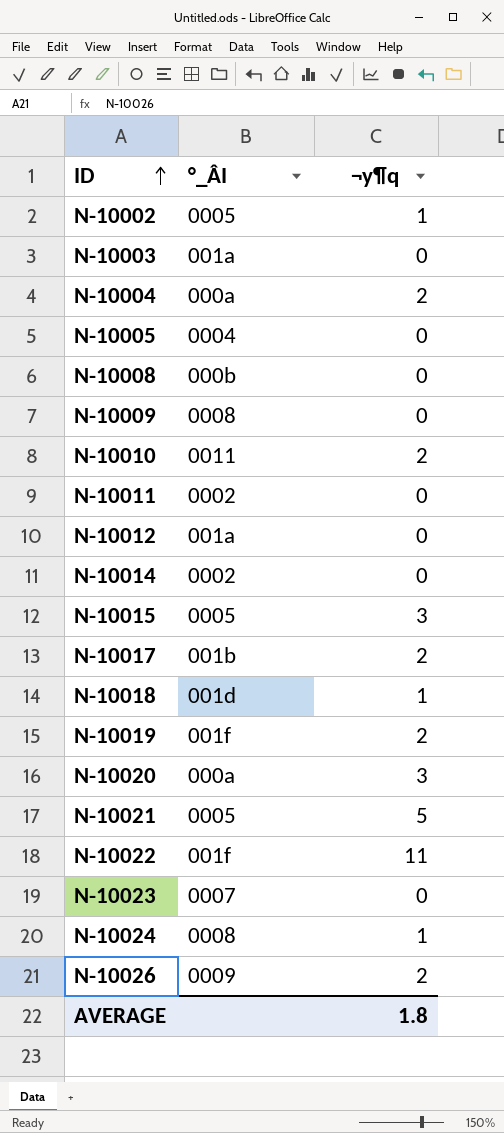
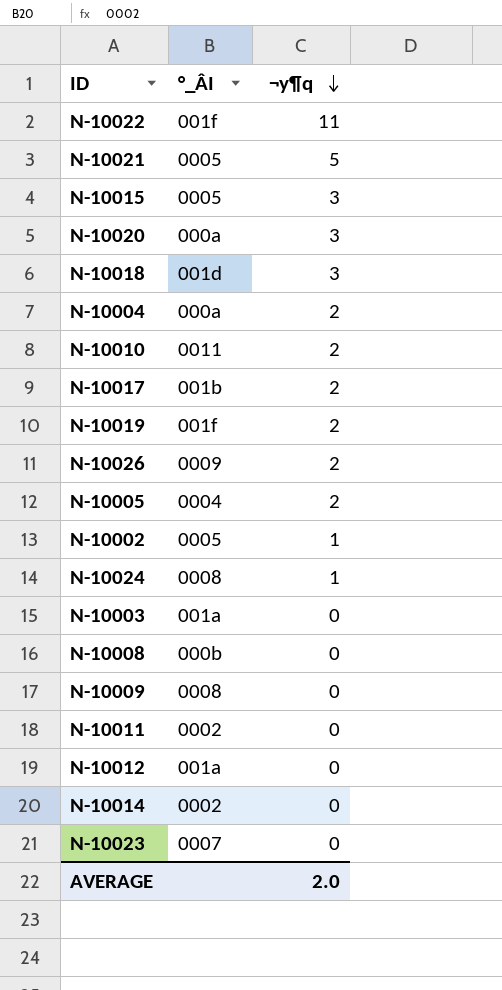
row order: ID ascending -> ¬y¶q descending
N-10018 | ¬y¶q: 1 -> 3
N-10005 | ¬y¶q: 0 -> 2
AVERAGE | ¬y¶q: 1.8 -> 2.0

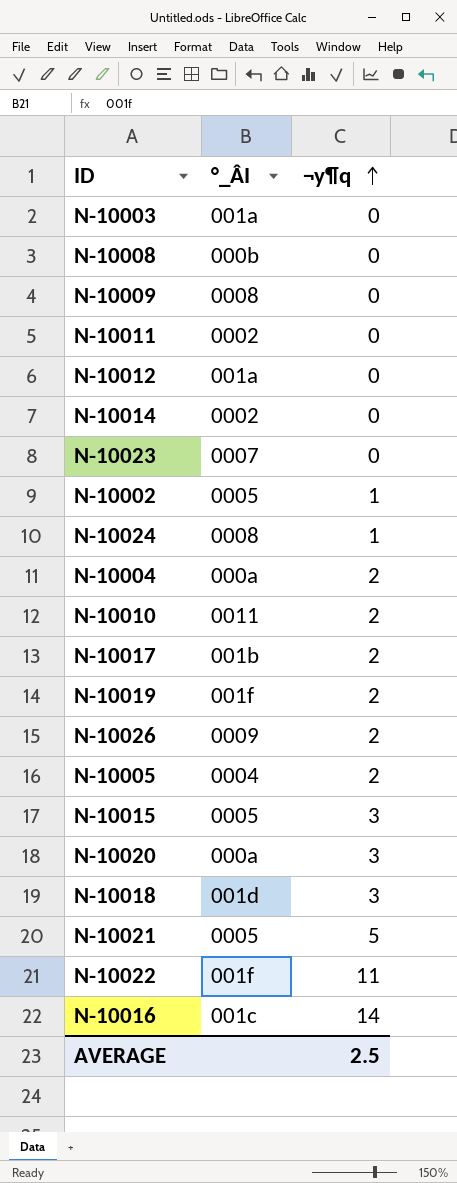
row order: ¬y¶q descending -> ¬y¶q ascending
row N-10016: none -> 001c | 14
AVERAGE | ¬y¶q: 2.0 -> 2.5

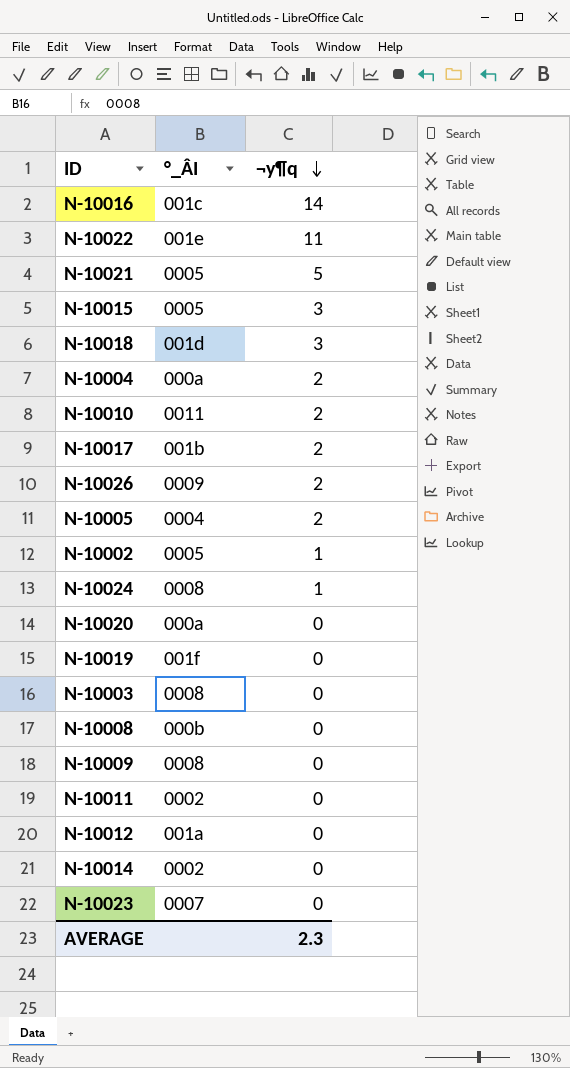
row order: ¬y¶q ascending -> ¬y¶q descending
N-10022 | °_ÂI: 001f -> 001e
N-10020 | ¬y¶q: 3 -> 0
N-10019 | ¬y¶q: 2 -> 0
N-10003 | °_ÂI: 001a -> 0008
AVERAGE | ¬y¶q: 2.5 -> 2.3

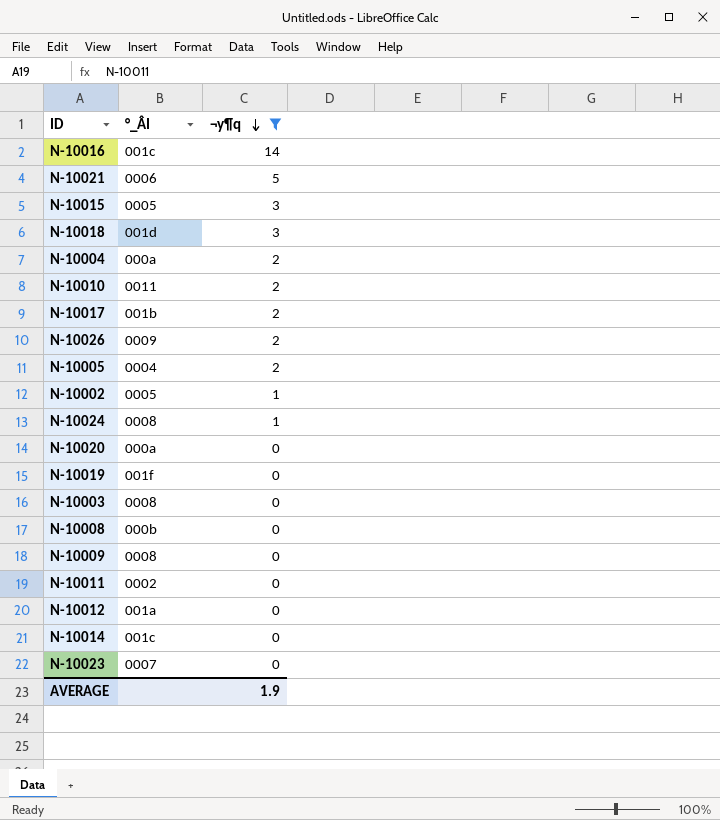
filter: none -> ¬y¶q != 11
N-10021 | °_ÂI: 0005 -> 0006
N-10014 | °_ÂI: 0002 -> 001c
AVERAGE | ¬y¶q: 2.3 -> 1.9

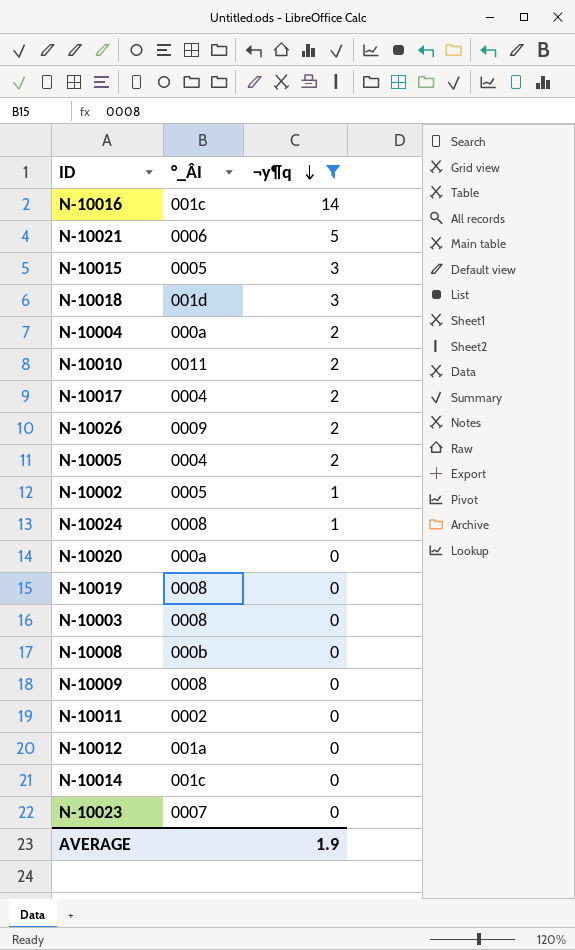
N-10017 | °_ÂI: 001b -> 0004
N-10019 | °_ÂI: 001f -> 0008

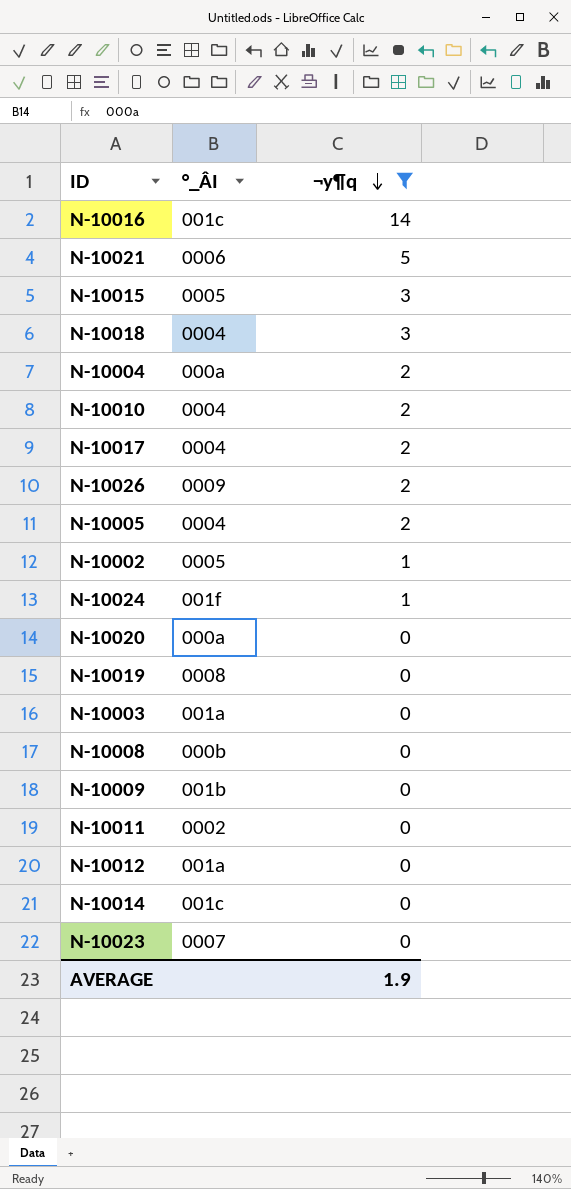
N-10018 | °_ÂI: 001d -> 0004
N-10010 | °_ÂI: 0011 -> 0004
N-10024 | °_ÂI: 0008 -> 001f
N-10003 | °_ÂI: 0008 -> 001a
N-10009 | °_ÂI: 0008 -> 001b

